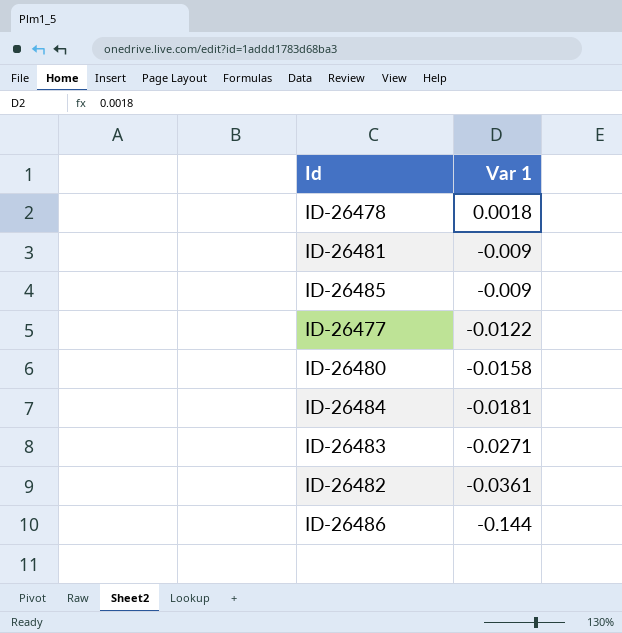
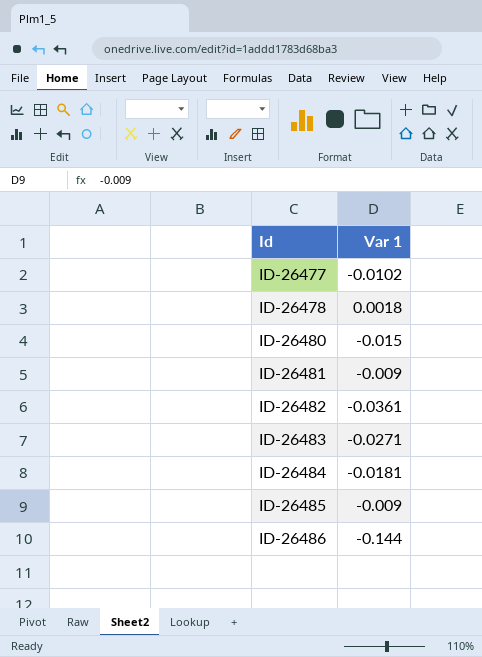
row order: Var 1 descending -> Id ascending
ID-26477 | Var 1: -0.0122 -> -0.0102
ID-26480 | Var 1: -0.0158 -> -0.015

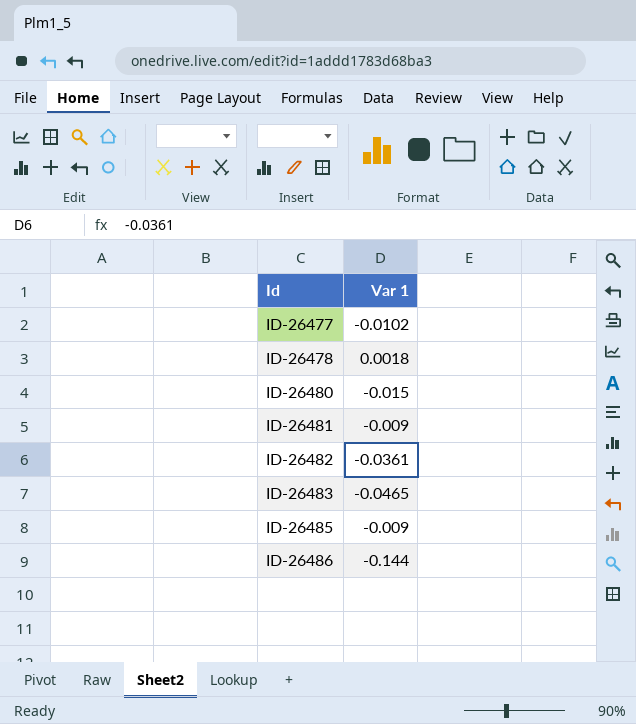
row ID-26484: -0.0181 -> none
ID-26483 | Var 1: -0.0271 -> -0.0465

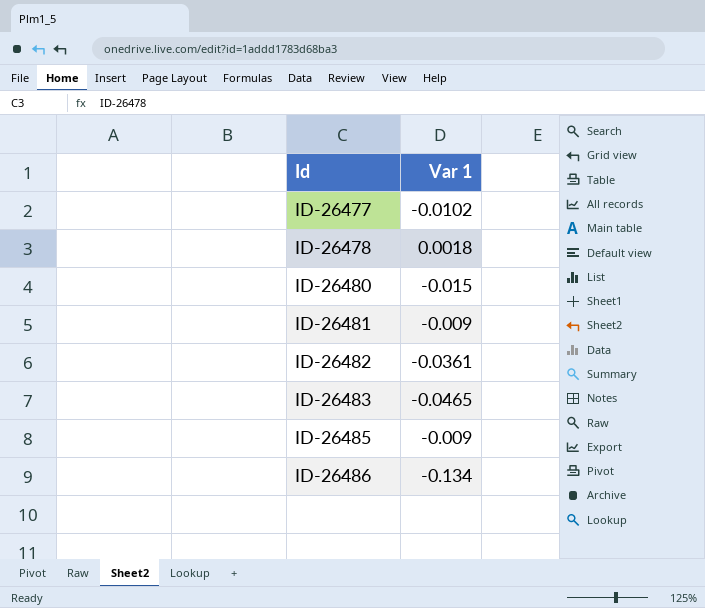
ID-26486 | Var 1: -0.144 -> -0.134

